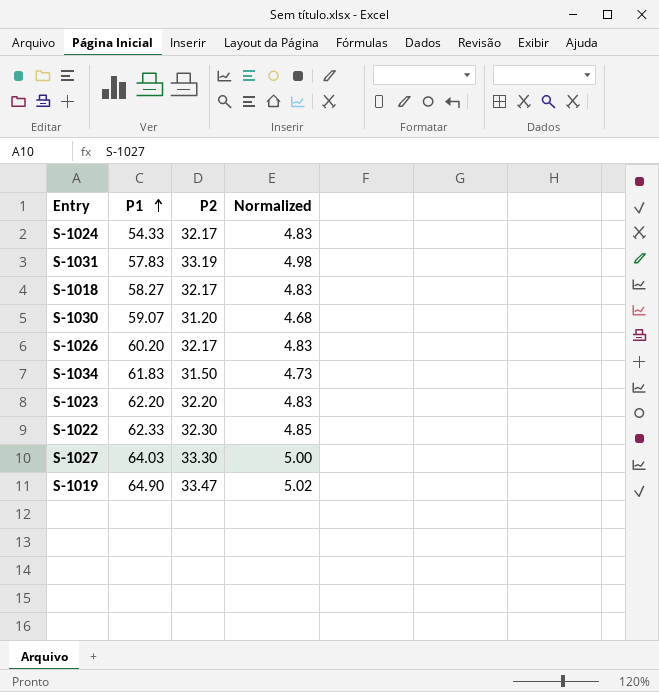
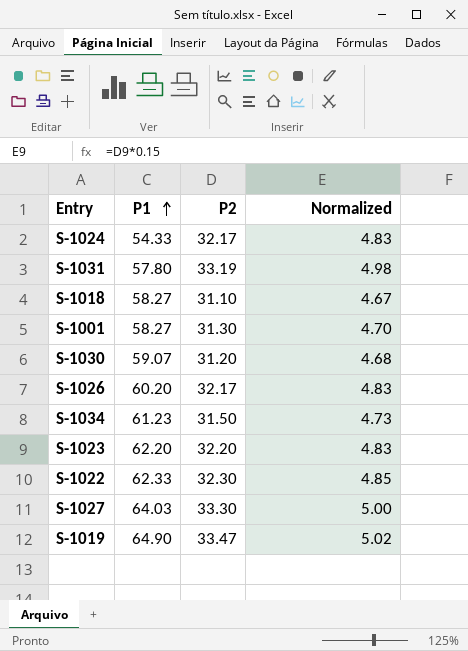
S-1031 | P1: 57.83 -> 57.80
S-1018 | P2: 32.17 -> 31.10
S-1018 | Normalized: 4.83 -> 4.67
row S-1001: none -> 58.27 | 31.30 | 4.70
S-1034 | P1: 61.83 -> 61.23

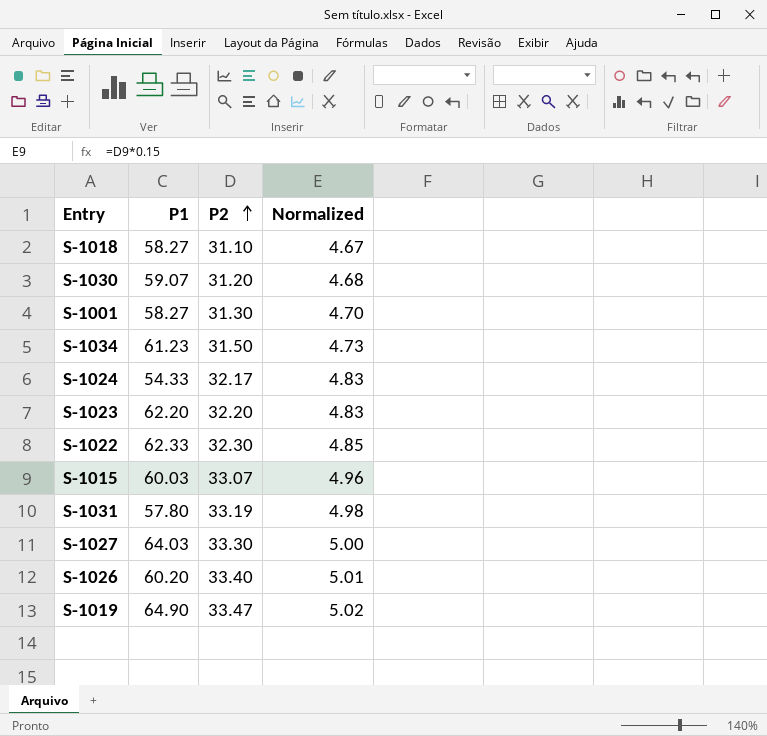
row order: P1 ascending -> P2 ascending
row S-1015: none -> 60.03 | 33.07 | 4.96
S-1026 | P2: 32.17 -> 33.40
S-1026 | Normalized: 4.83 -> 5.01

